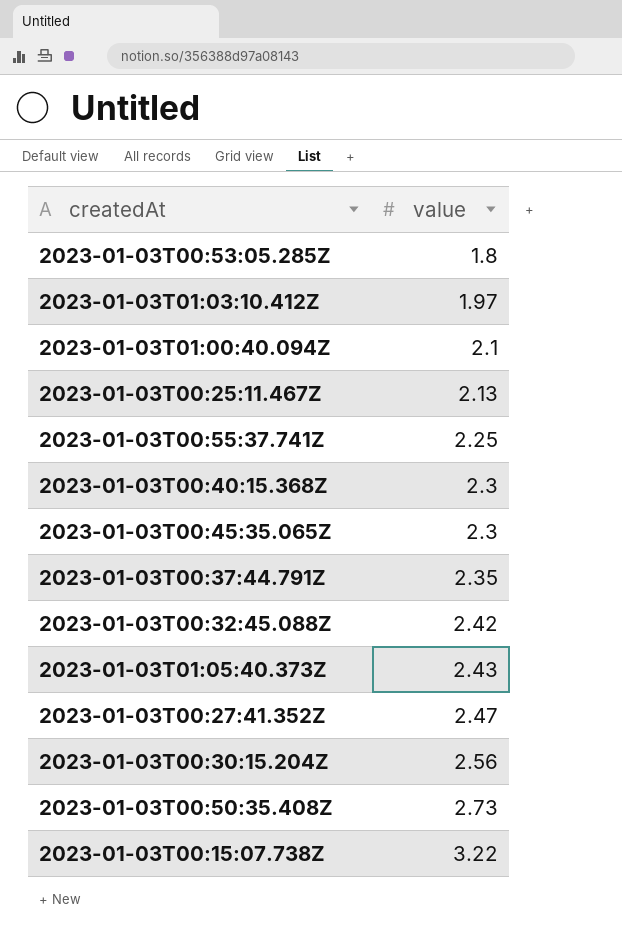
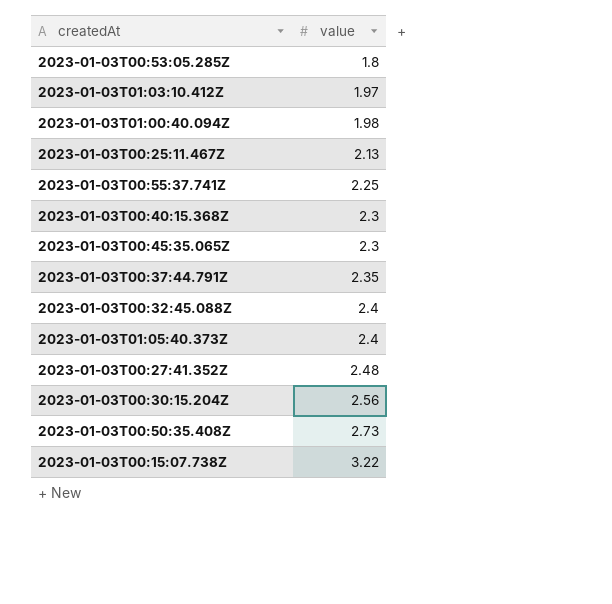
2023-01-03T01:00:40.094Z | value: 2.1 -> 1.98
2023-01-03T00:32:45.088Z | value: 2.42 -> 2.4
2023-01-03T01:05:40.373Z | value: 2.43 -> 2.4
2023-01-03T00:27:41.352Z | value: 2.47 -> 2.48

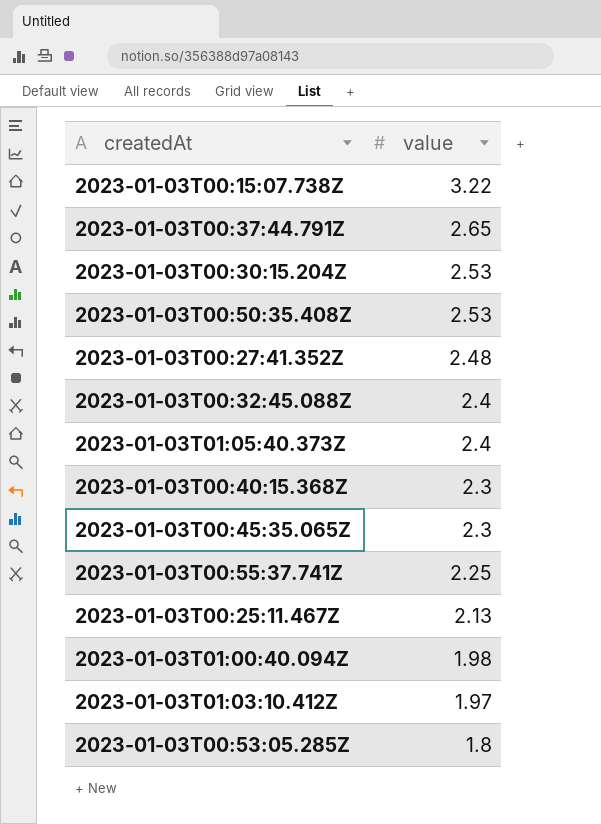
row order: value ascending -> value descending
2023-01-03T00:37:44.791Z | value: 2.35 -> 2.65
2023-01-03T00:30:15.204Z | value: 2.56 -> 2.53
2023-01-03T00:50:35.408Z | value: 2.73 -> 2.53

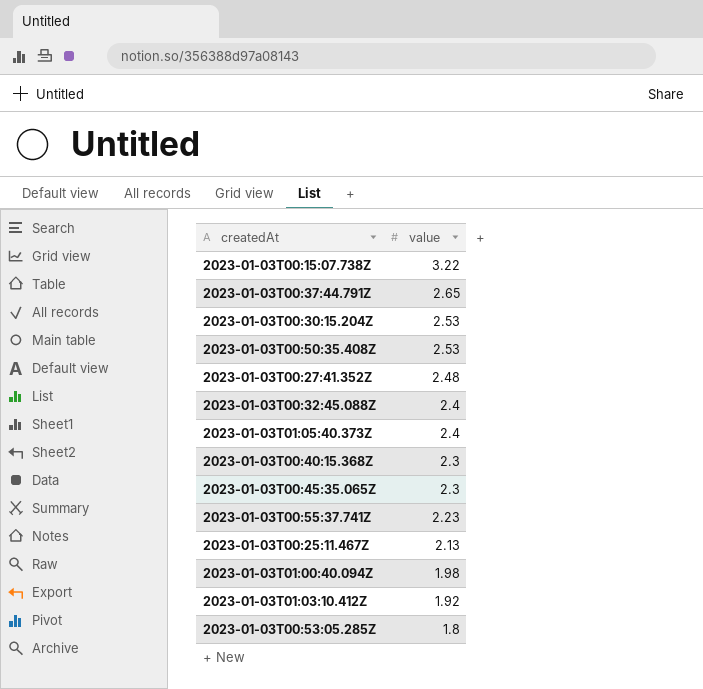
2023-01-03T00:55:37.741Z | value: 2.25 -> 2.23
2023-01-03T01:03:10.412Z | value: 1.97 -> 1.92

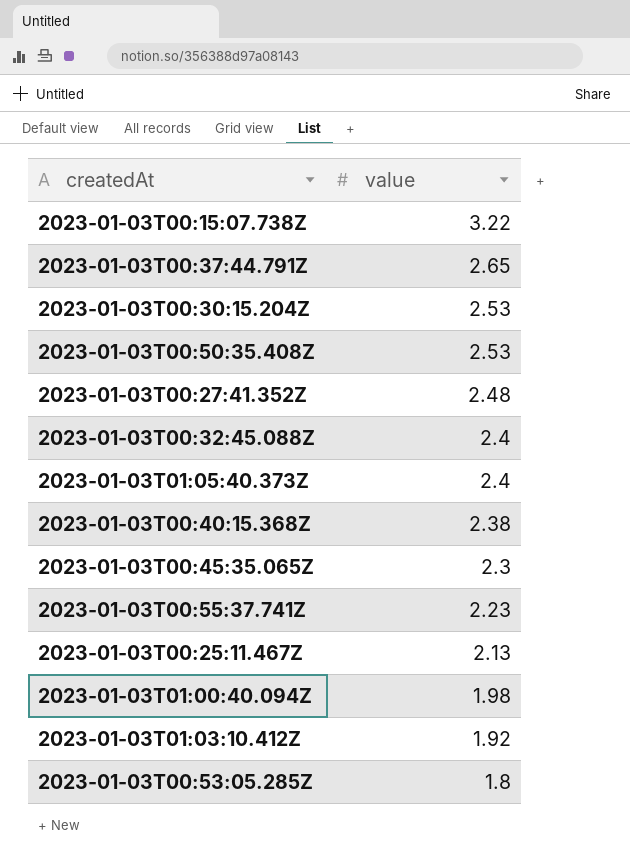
2023-01-03T00:40:15.368Z | value: 2.3 -> 2.38

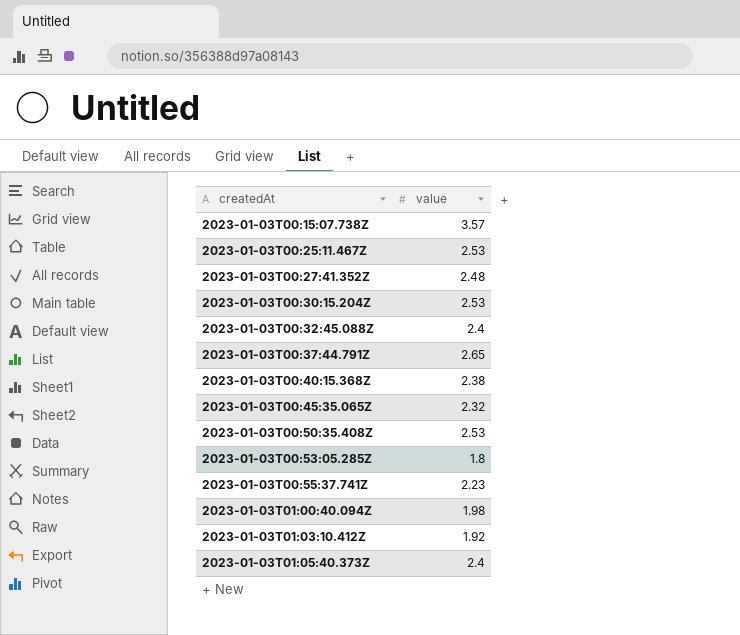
row order: value descending -> createdAt ascending
2023-01-03T00:15:07.738Z | value: 3.22 -> 3.57
2023-01-03T00:25:11.467Z | value: 2.13 -> 2.53
2023-01-03T00:45:35.065Z | value: 2.3 -> 2.32

